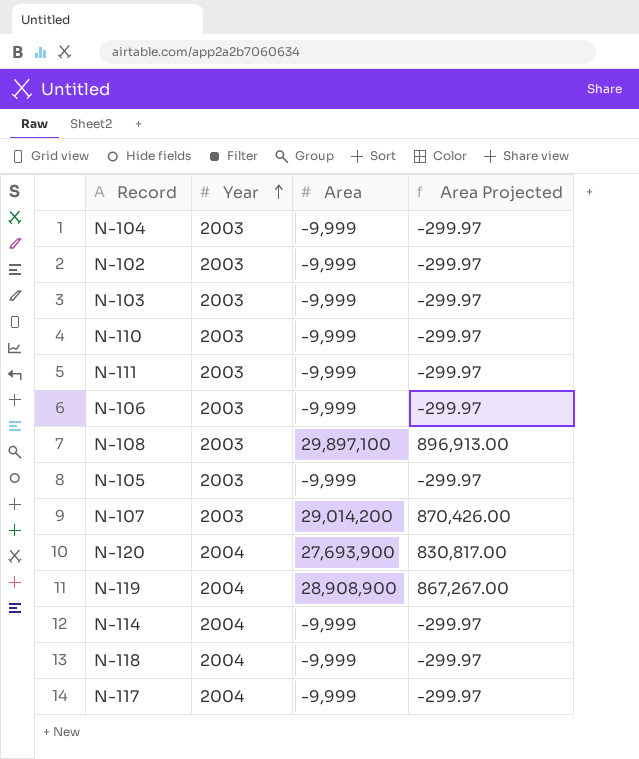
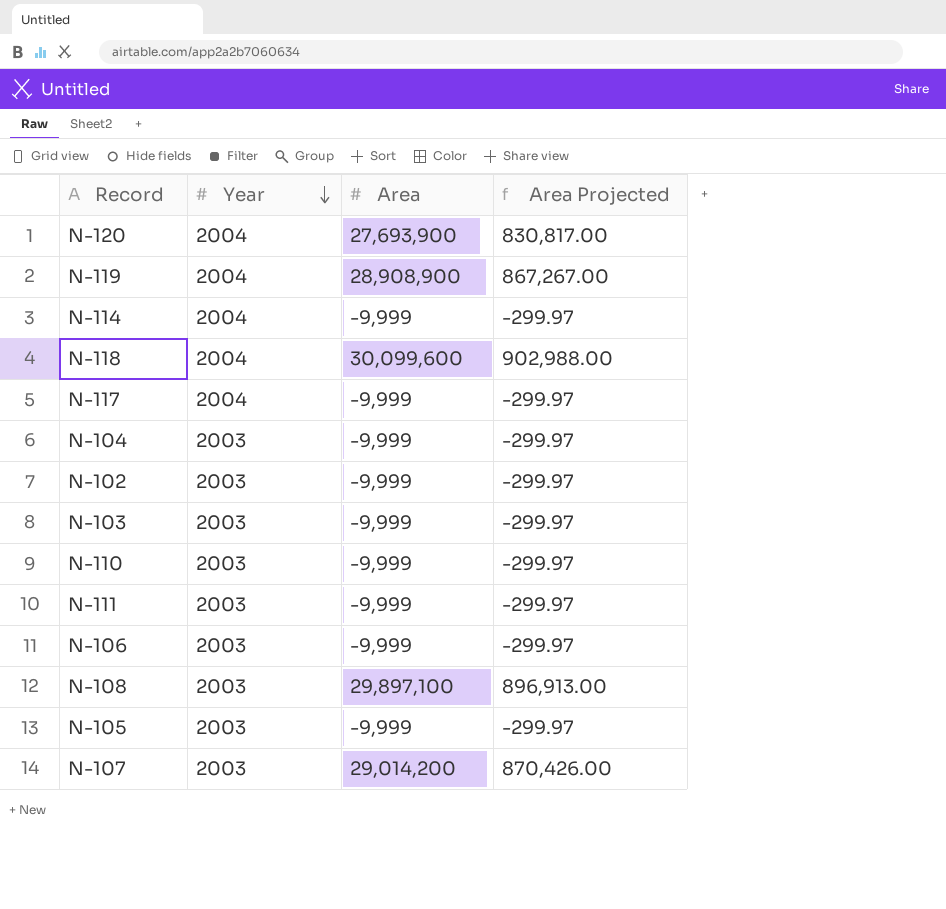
row order: Year ascending -> Year descending
N-118 | Area: -9,999 -> 30,099,600
N-118 | Area Projected: -299.97 -> 902,988.00

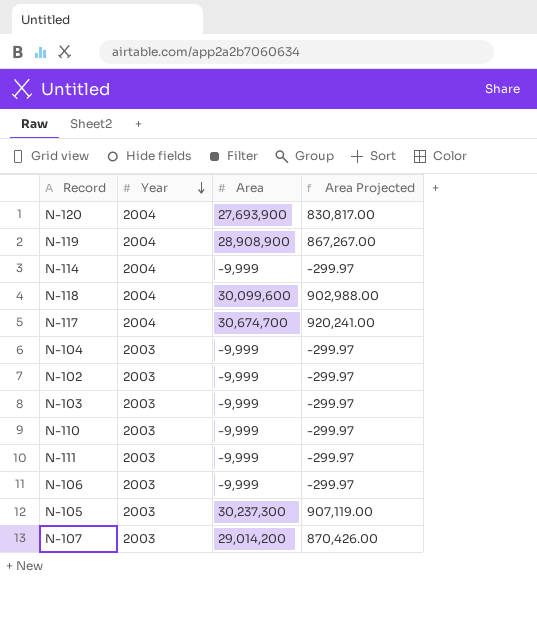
row N-108: 2003 | 29,897,100 | 896,913.00 -> none
N-117 | Area: -9,999 -> 30,674,700
N-117 | Area Projected: -299.97 -> 920,241.00
N-105 | Area: -9,999 -> 30,237,300
N-105 | Area Projected: -299.97 -> 907,119.00

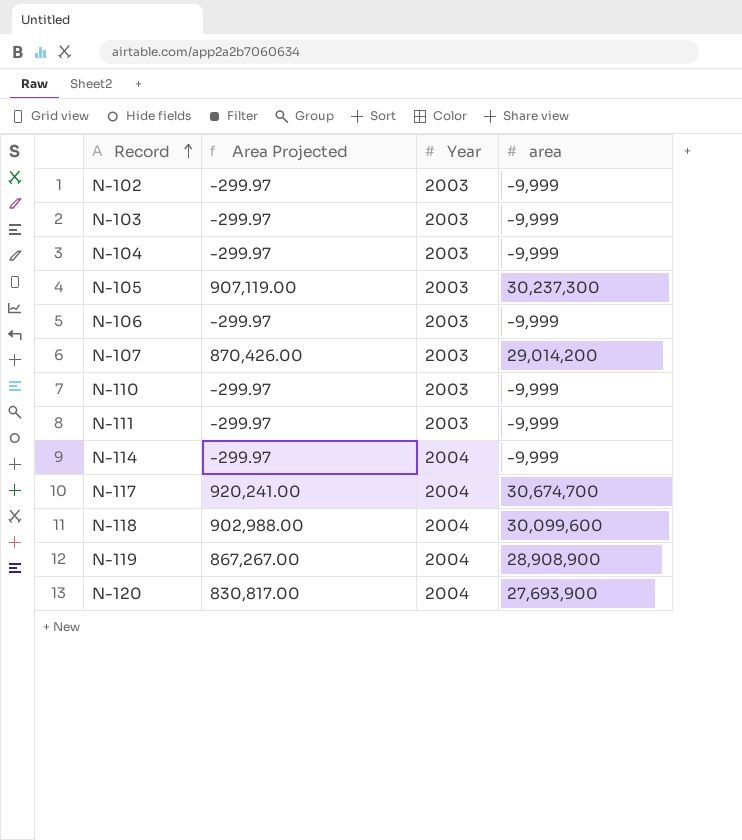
row order: Year descending -> Record ascending
column Area Projected | position: 4 -> 2
column name: Area -> area

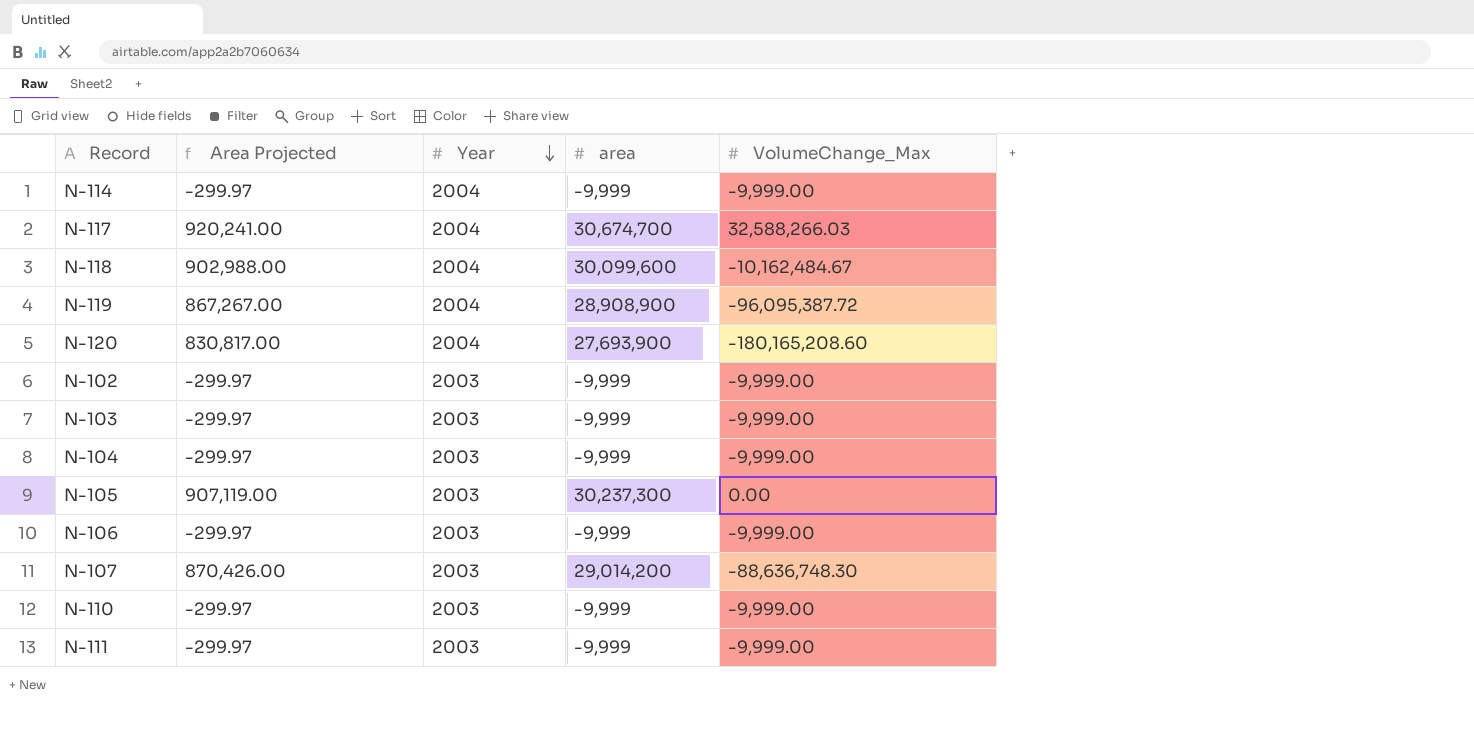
row order: Record ascending -> Year descending
column VolumeChange_Max | position: none -> 5

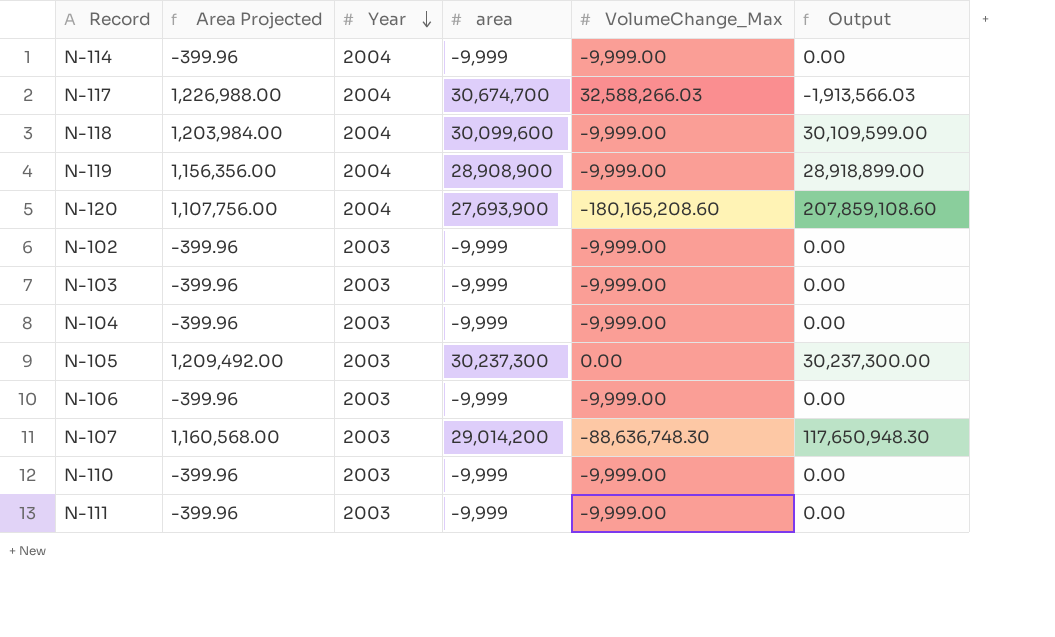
column Area Projected | formula: [area] * 0.03 -> [area] * 0.04
column Output | formula: none -> [area] - [VolumeChange_Max]
N-118 | VolumeChange_Max: -10,162,484.67 -> -9,999.00
N-119 | VolumeChange_Max: -96,095,387.72 -> -9,999.00

